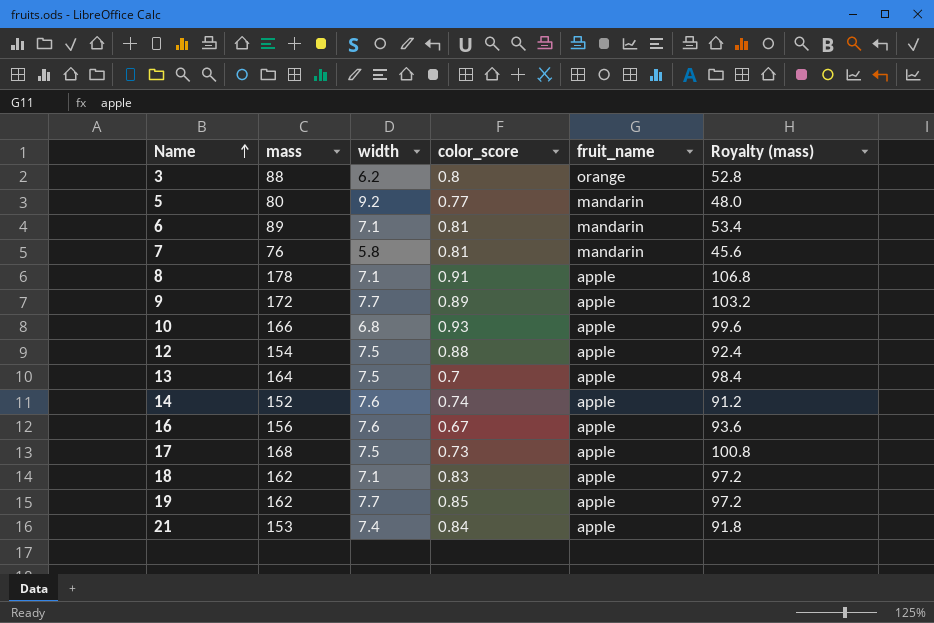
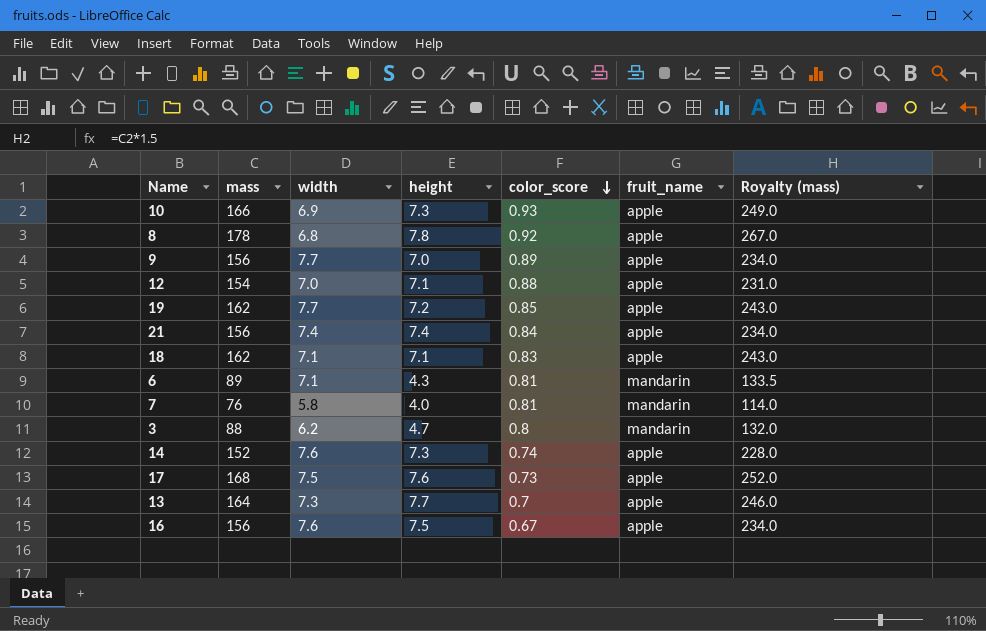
row order: Name ascending -> color_score descending
column height | position: none -> 4
column Royalty (mass) | formula: [mass] * 0.6 -> [mass] * 1.5
row 5: 80 | 9.2 | 0.77 | mandarin | 48.0 -> none
10 | width: 6.8 -> 6.9
8 | width: 7.1 -> 6.8
8 | color_score: 0.91 -> 0.92
9 | mass: 172 -> 156
12 | width: 7.5 -> 7.0
21 | mass: 153 -> 156
3 | fruit_name: orange -> mandarin
13 | width: 7.5 -> 7.3

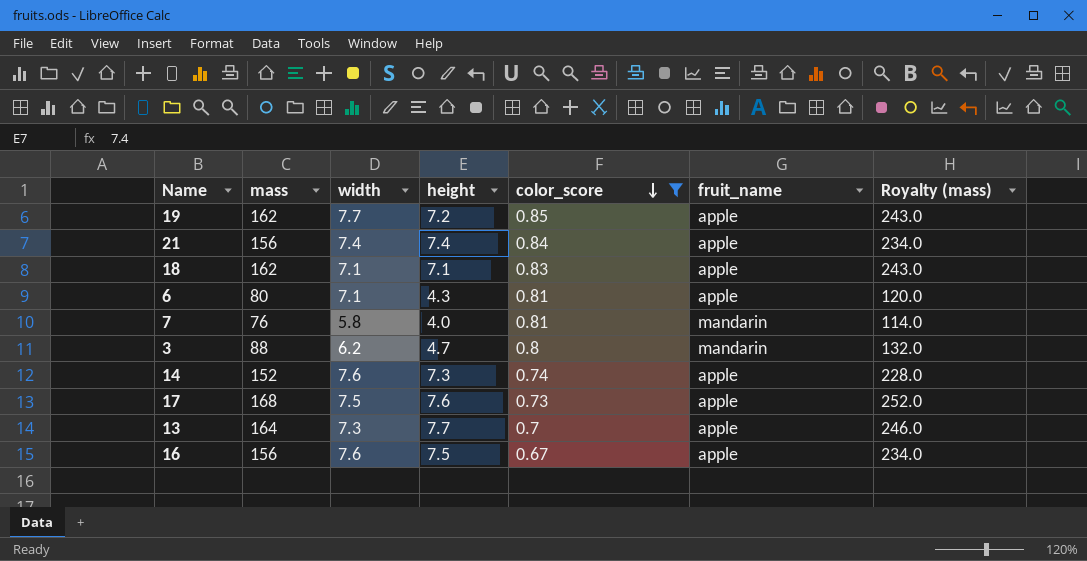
filter: none -> color_score <= 0.85
6 | mass: 89 -> 80
6 | fruit_name: mandarin -> apple
6 | Royalty (mass): 133.5 -> 120.0

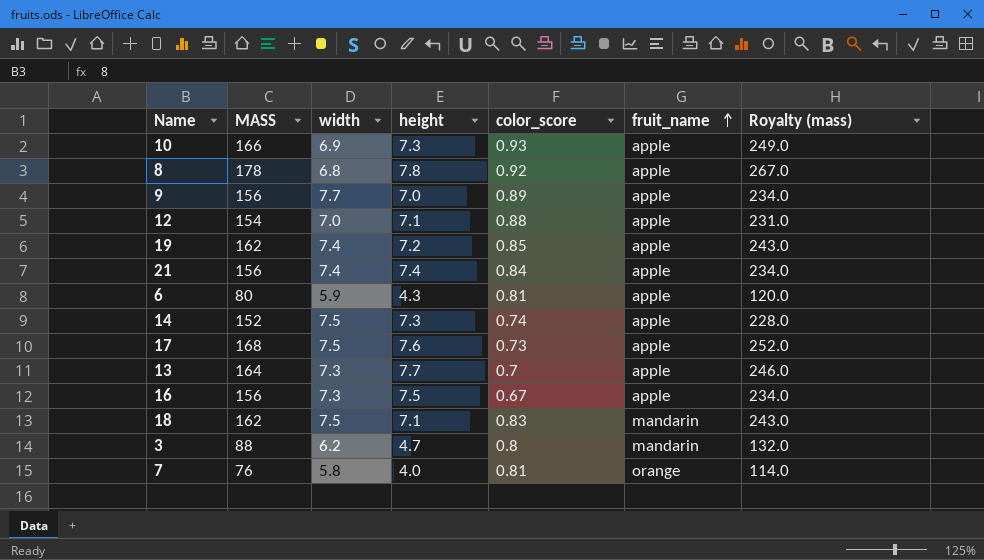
filter: color_score <= 0.85 -> none
row order: color_score descending -> fruit_name ascending
column name: mass -> MASS
19 | width: 7.7 -> 7.4
6 | width: 7.1 -> 5.9
14 | width: 7.6 -> 7.5
16 | width: 7.6 -> 7.3
18 | width: 7.1 -> 7.5
18 | fruit_name: apple -> mandarin
7 | fruit_name: mandarin -> orange

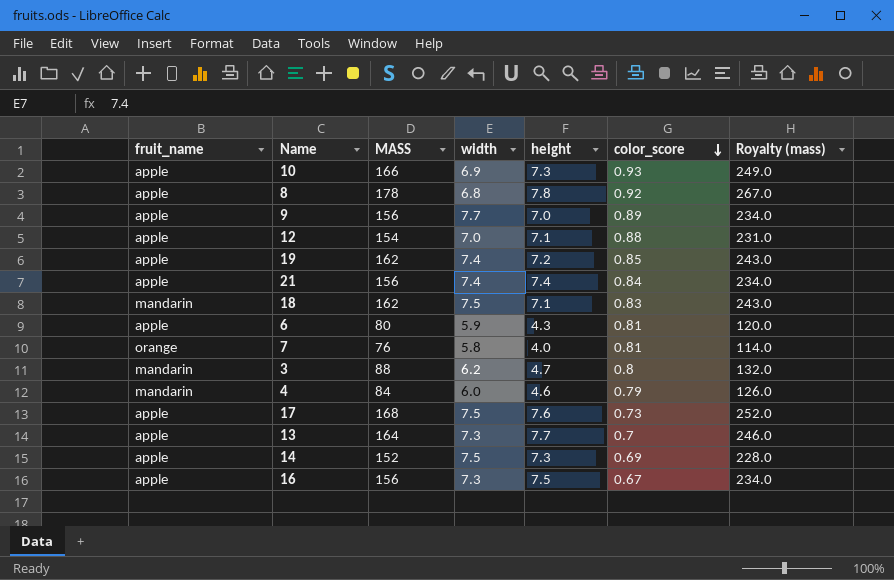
row order: fruit_name ascending -> color_score descending
column fruit_name | position: 6 -> 1
row 4: none -> mandarin | 84 | 6.0 | 4.6 | 0.79 | 126.0
14 | color_score: 0.74 -> 0.69

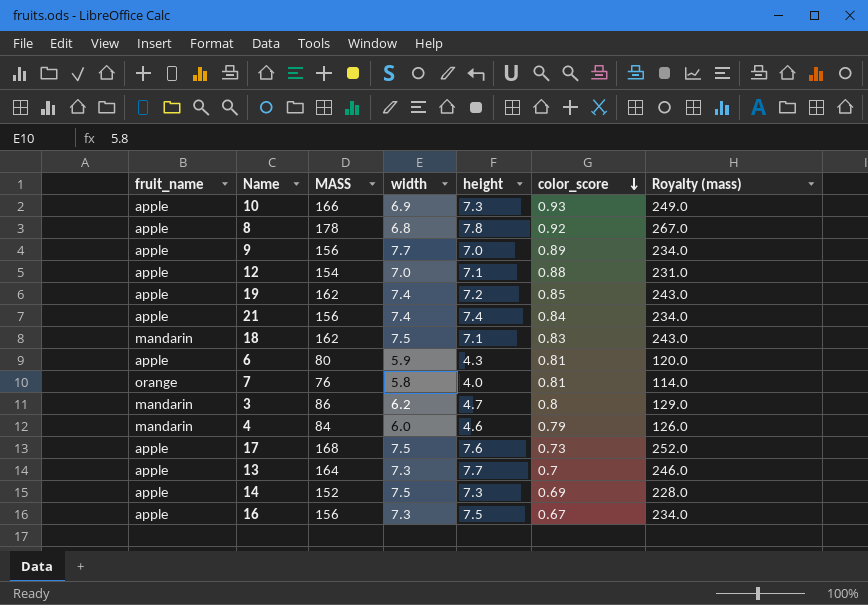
3 | MASS: 88 -> 86
3 | Royalty (mass): 132.0 -> 129.0

